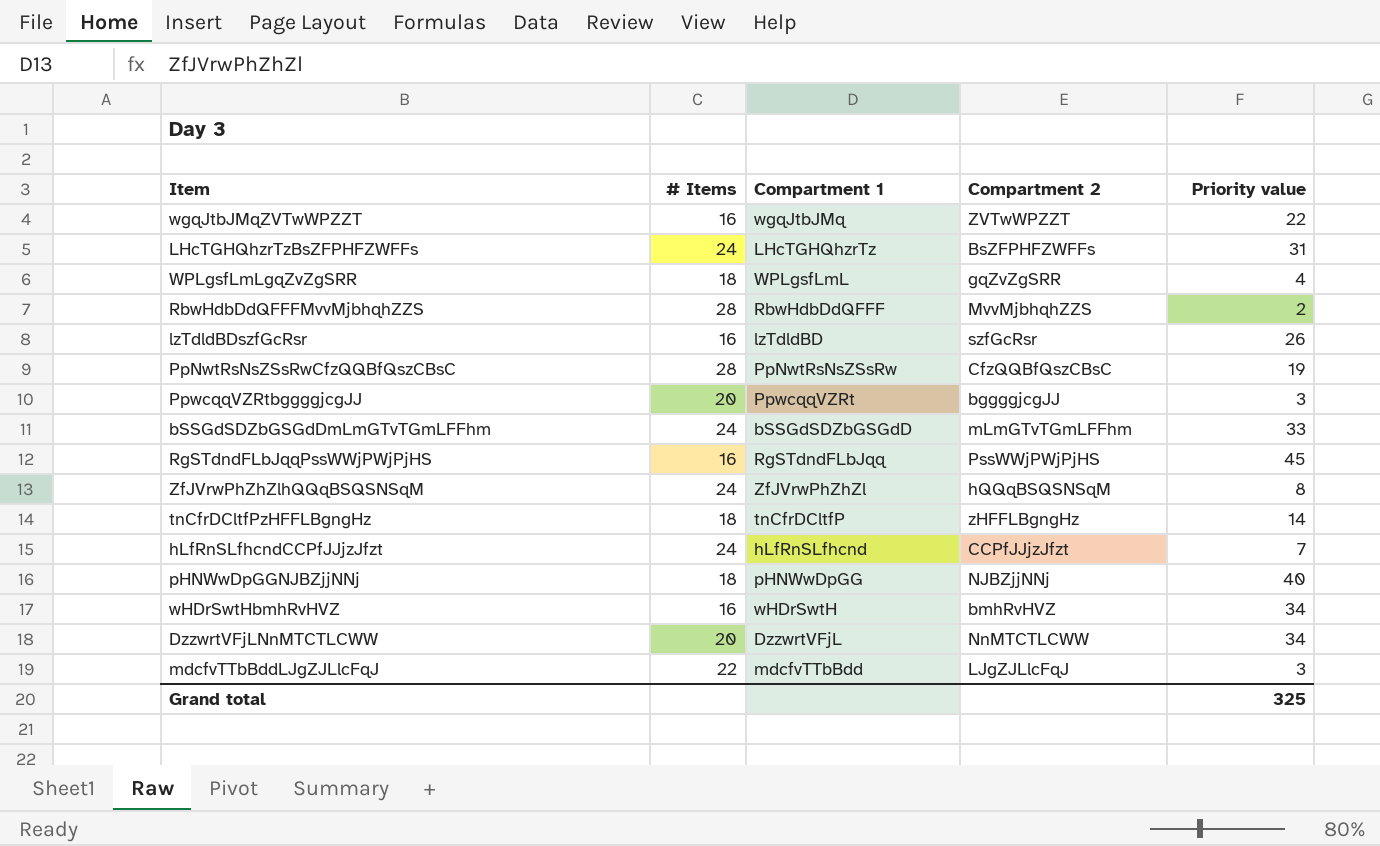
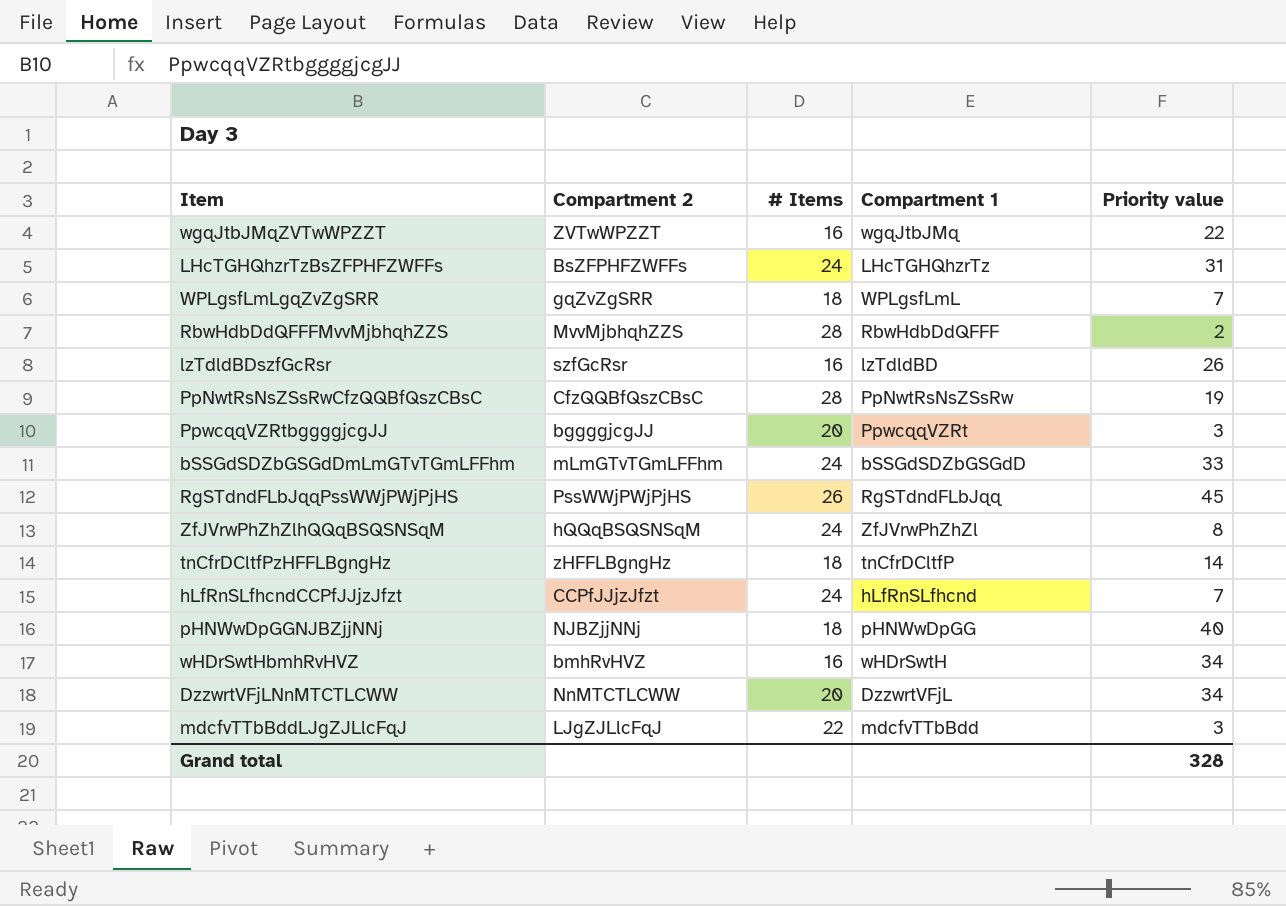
column Compartment 2 | position: 4 -> 2
WPLgsfLmLgqZvZgSRR | Priority value: 4 -> 7
RgSTdndFLbJqqPssWWjPWjPjHS | # Items: 16 -> 26
Grand total | Priority value: 325 -> 328

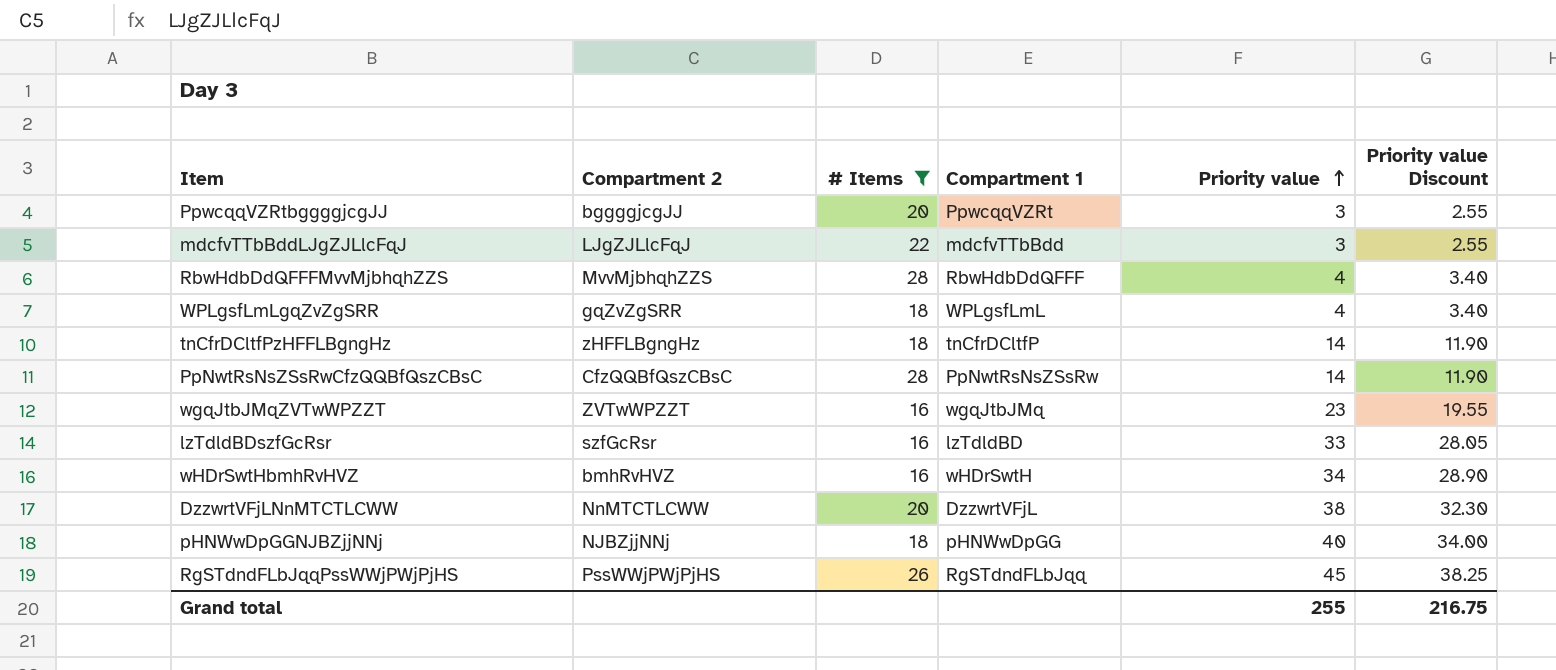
filter: none -> # Items != 24
row order: none -> Priority value ascending
column Priority value Discount | formula: none -> [Priority value] * 0.85
RbwHdbDdQFFFMvvMjbhqhZZS | Priority value: 2 -> 4
WPLgsfLmLgqZvZgSRR | Priority value: 7 -> 4
PpNwtRsNsZSsRwCfzQQBfQszCBsC | Priority value: 19 -> 14
wgqJtbJMqZVTwWPZZT | Priority value: 22 -> 23
lzTdldBDszfGcRsr | Priority value: 26 -> 33
DzzwrtVFjLNnMTCTLCWW | Priority value: 34 -> 38
Grand total | Priority value: 328 -> 255

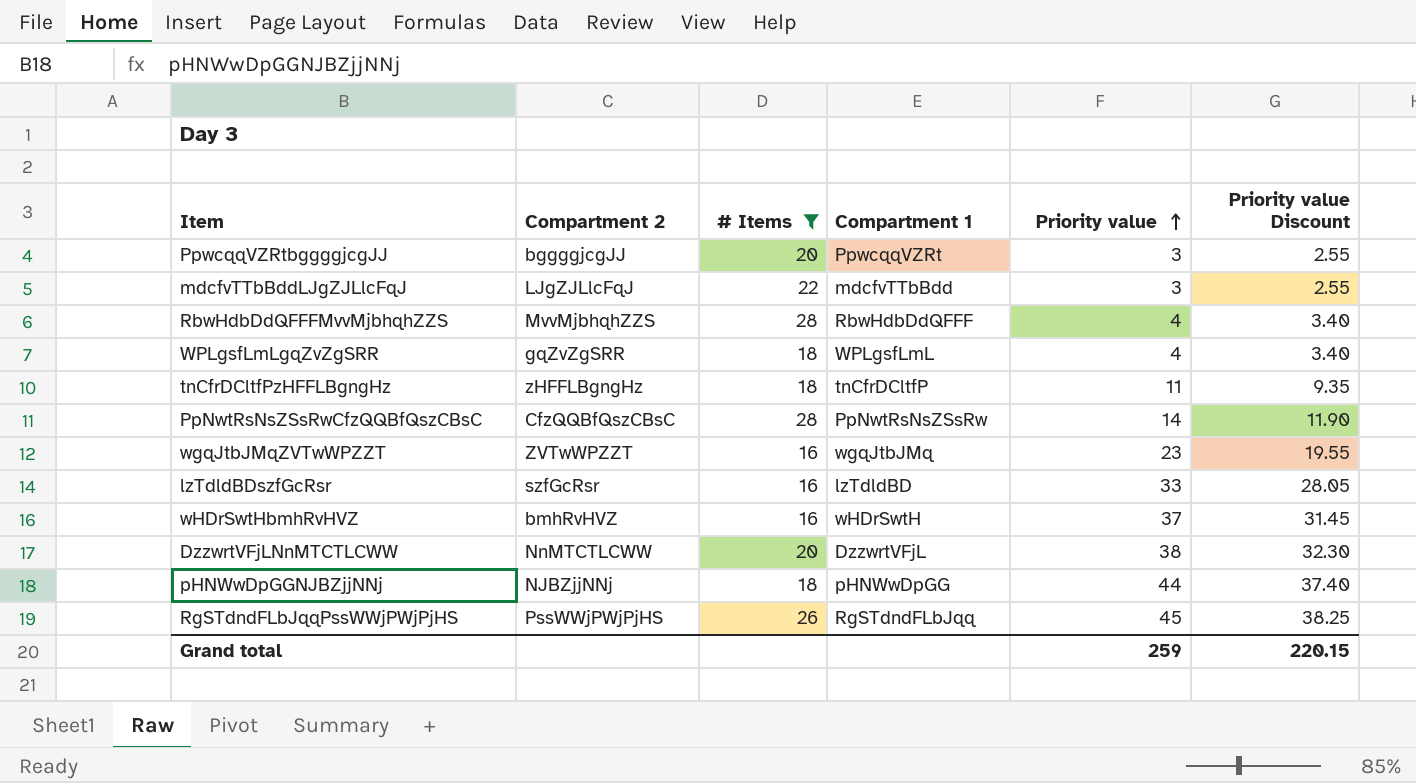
tnCfrDCltfPzHFFLBgngHz | Priority value: 14 -> 11
tnCfrDCltfPzHFFLBgngHz | Priority value Discount: 11.90 -> 9.35
wHDrSwtHbmhRvHVZ | Priority value: 34 -> 37
wHDrSwtHbmhRvHVZ | Priority value Discount: 28.90 -> 31.45
pHNWwDpGGNJBZjjNNj | Priority value: 40 -> 44
pHNWwDpGGNJBZjjNNj | Priority value Discount: 34.00 -> 37.40
Grand total | Priority value: 255 -> 259
Grand total | Priority value Discount: 216.75 -> 220.15

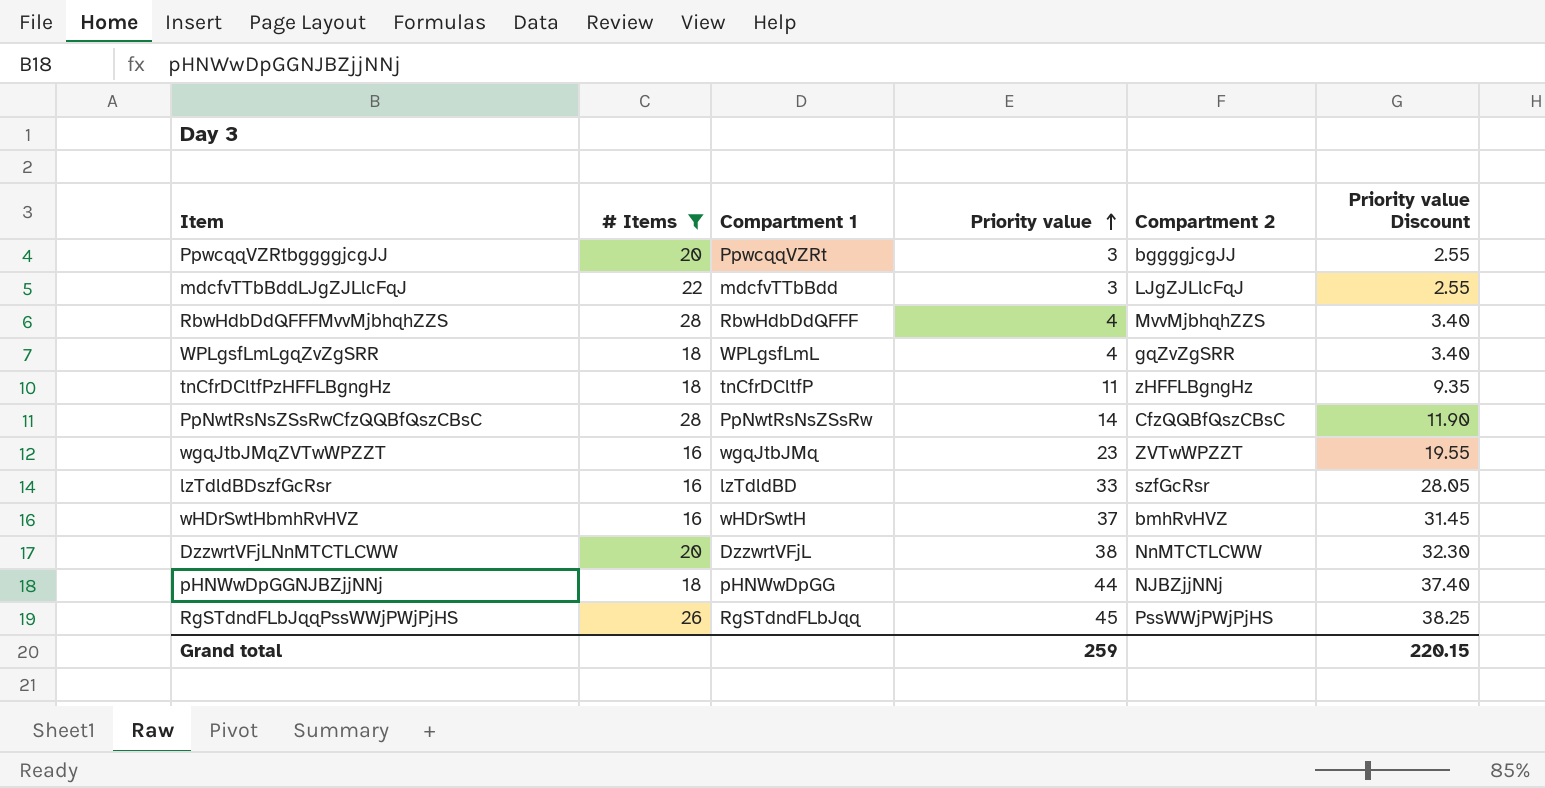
column Compartment 2 | position: 2 -> 5

